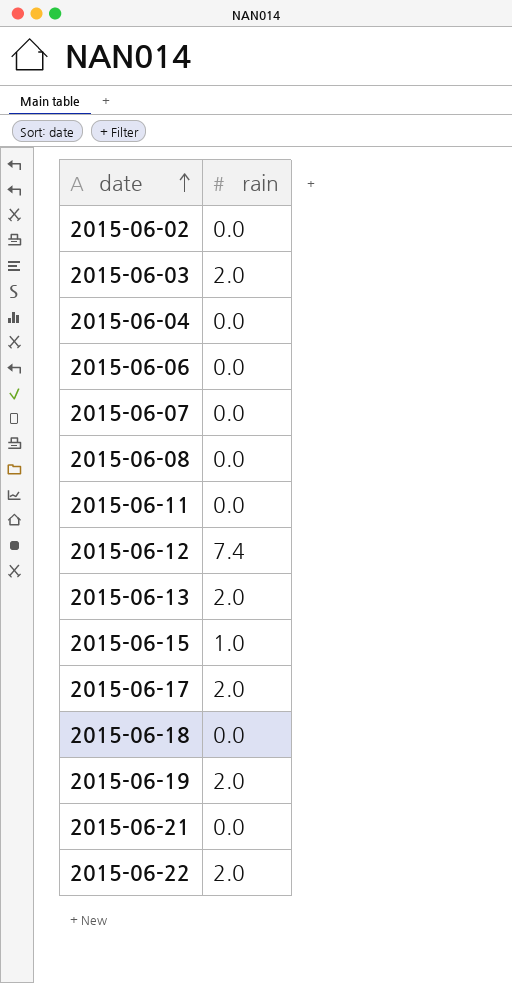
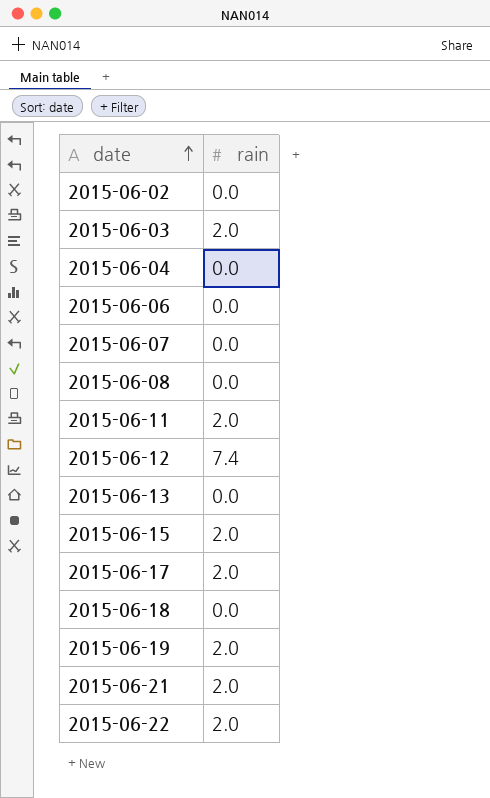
2015-06-11 | rain: 0.0 -> 2.0
2015-06-13 | rain: 2.0 -> 0.0
2015-06-15 | rain: 1.0 -> 2.0
2015-06-21 | rain: 0.0 -> 2.0

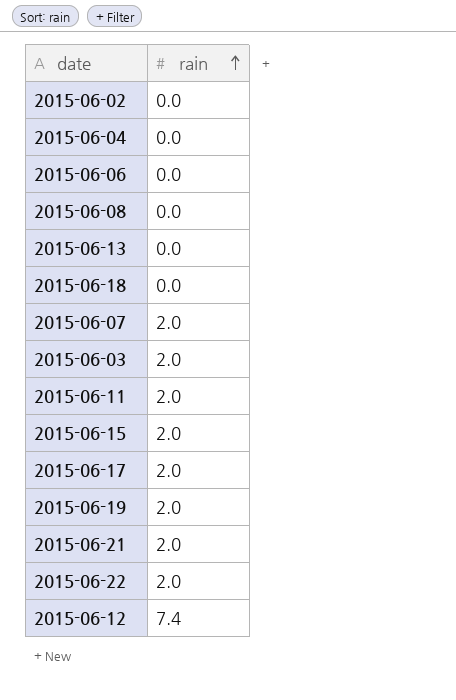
row order: date ascending -> rain ascending
2015-06-07 | rain: 0.0 -> 2.0

